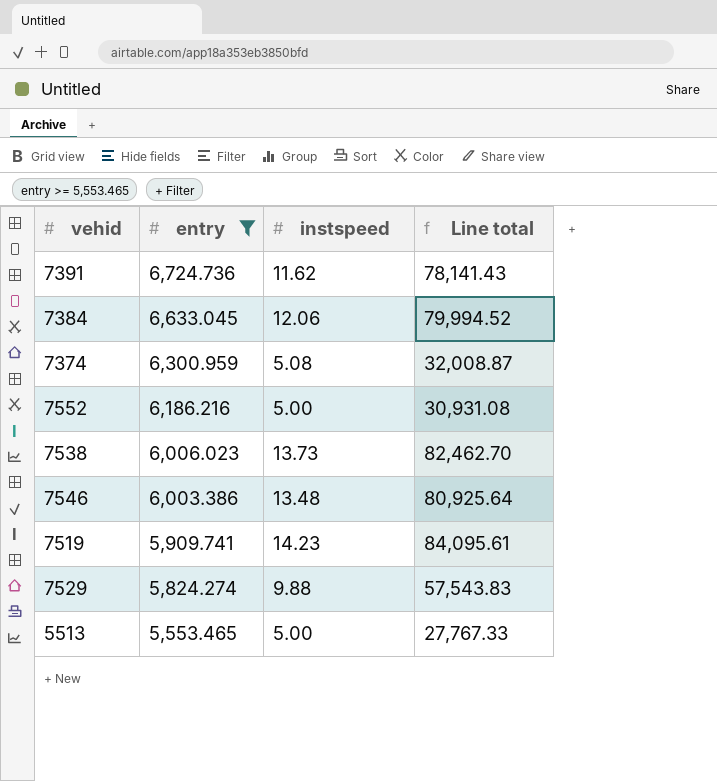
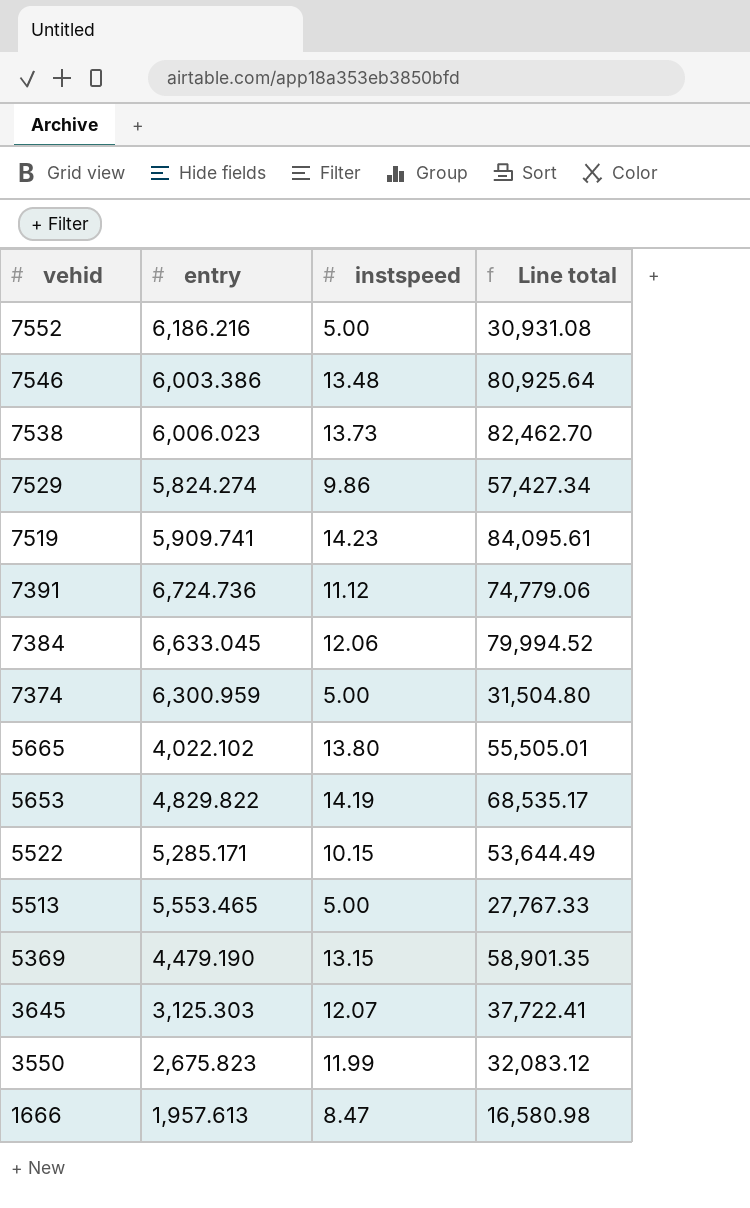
filter: entry >= 5,553.465 -> none
row order: entry descending -> vehid descending
7529 | instspeed: 9.88 -> 9.86
7529 | Line total: 57,543.83 -> 57,427.34
7391 | instspeed: 11.62 -> 11.12
7391 | Line total: 78,141.43 -> 74,779.06
7374 | instspeed: 5.08 -> 5.00
7374 | Line total: 32,008.87 -> 31,504.80

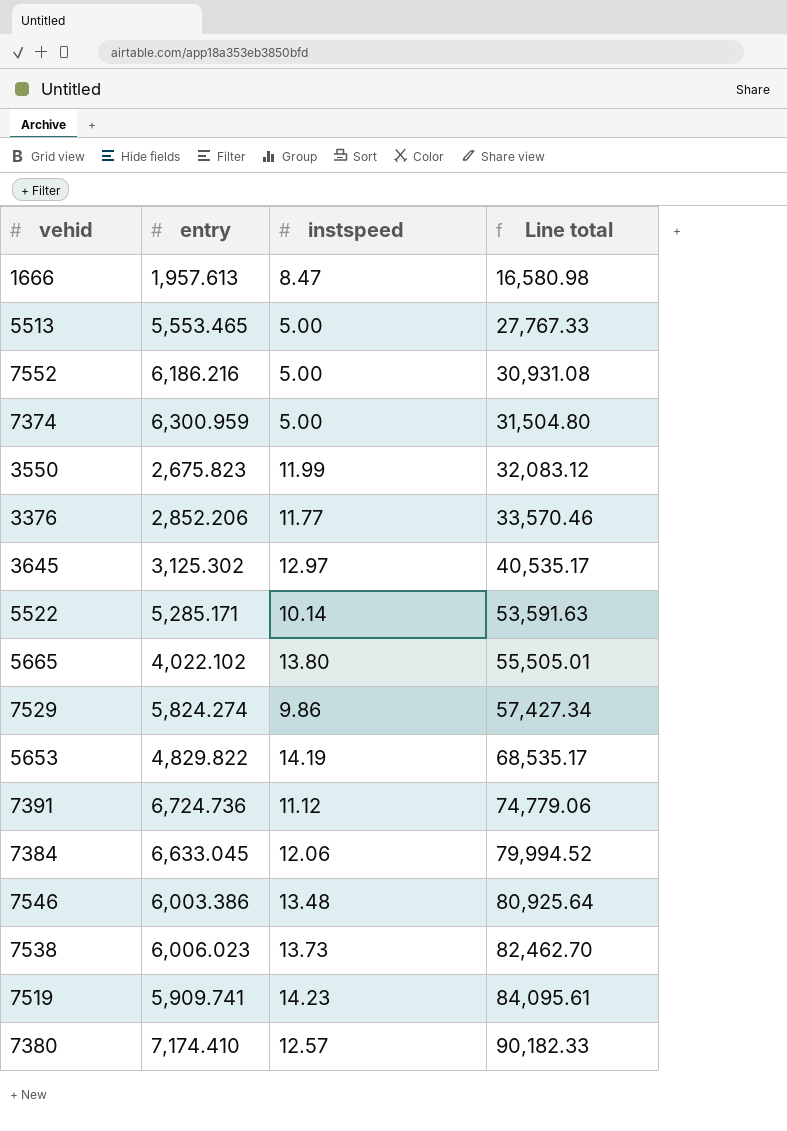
row order: vehid descending -> Line total ascending
row 5369: 4,479.190 | 13.15 | 58,901.35 -> none
row 3376: none -> 2,852.206 | 11.77 | 33,570.46
3645 | entry: 3,125.303 -> 3,125.302
3645 | instspeed: 12.07 -> 12.97
3645 | Line total: 37,722.41 -> 40,535.17
5522 | instspeed: 10.15 -> 10.14
5522 | Line total: 53,644.49 -> 53,591.63
row 7380: none -> 7,174.410 | 12.57 | 90,182.33

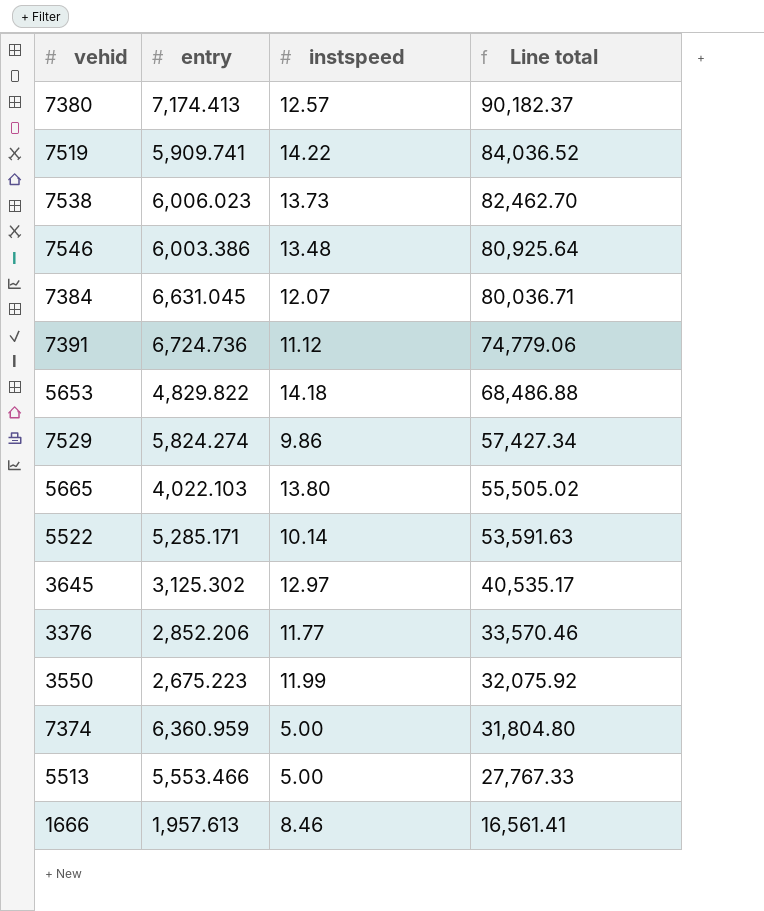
row order: Line total ascending -> Line total descending
row 7552: 6,186.216 | 5.00 | 30,931.08 -> none
7380 | entry: 7,174.410 -> 7,174.413
7380 | Line total: 90,182.33 -> 90,182.37
7519 | instspeed: 14.23 -> 14.22
7519 | Line total: 84,095.61 -> 84,036.52
7384 | entry: 6,633.045 -> 6,631.045
7384 | instspeed: 12.06 -> 12.07
7384 | Line total: 79,994.52 -> 80,036.71
5653 | instspeed: 14.19 -> 14.18
5653 | Line total: 68,535.17 -> 68,486.88
5665 | entry: 4,022.102 -> 4,022.103
5665 | Line total: 55,505.01 -> 55,505.02
3550 | entry: 2,675.823 -> 2,675.223
3550 | Line total: 32,083.12 -> 32,075.92
7374 | entry: 6,300.959 -> 6,360.959
7374 | Line total: 31,504.80 -> 31,804.80
5513 | entry: 5,553.465 -> 5,553.466
1666 | instspeed: 8.47 -> 8.46
1666 | Line total: 16,580.98 -> 16,561.41

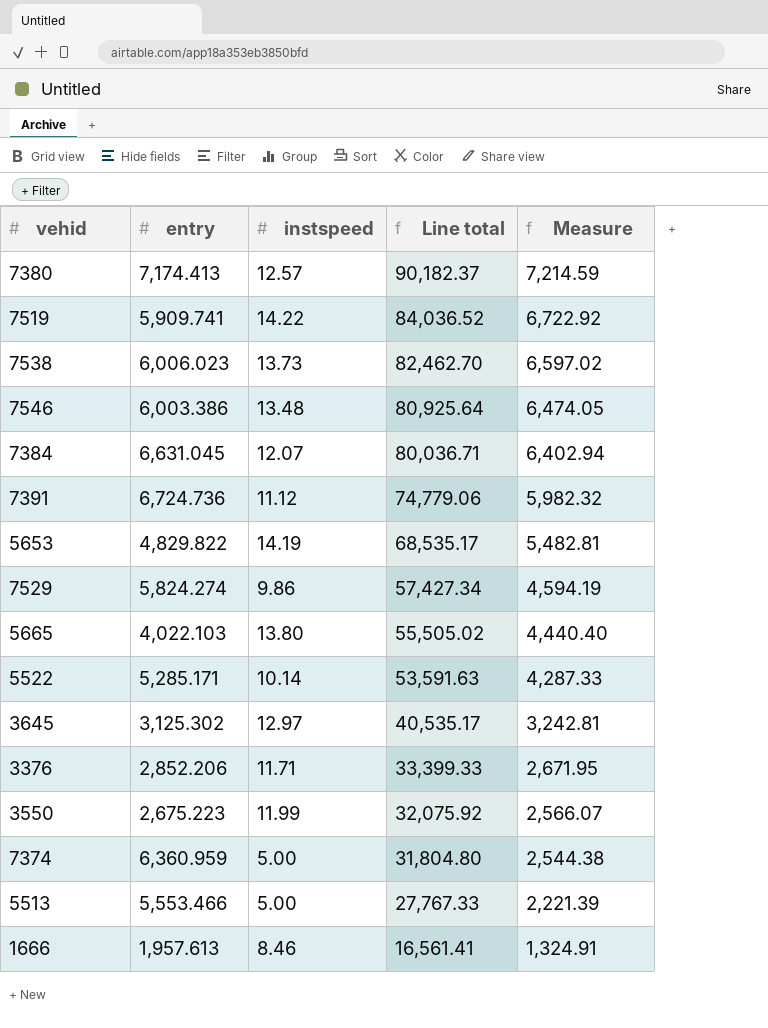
column Measure | formula: none -> [Line total] * 0.08
5653 | instspeed: 14.18 -> 14.19
5653 | Line total: 68,486.88 -> 68,535.17
3376 | instspeed: 11.77 -> 11.71
3376 | Line total: 33,570.46 -> 33,399.33

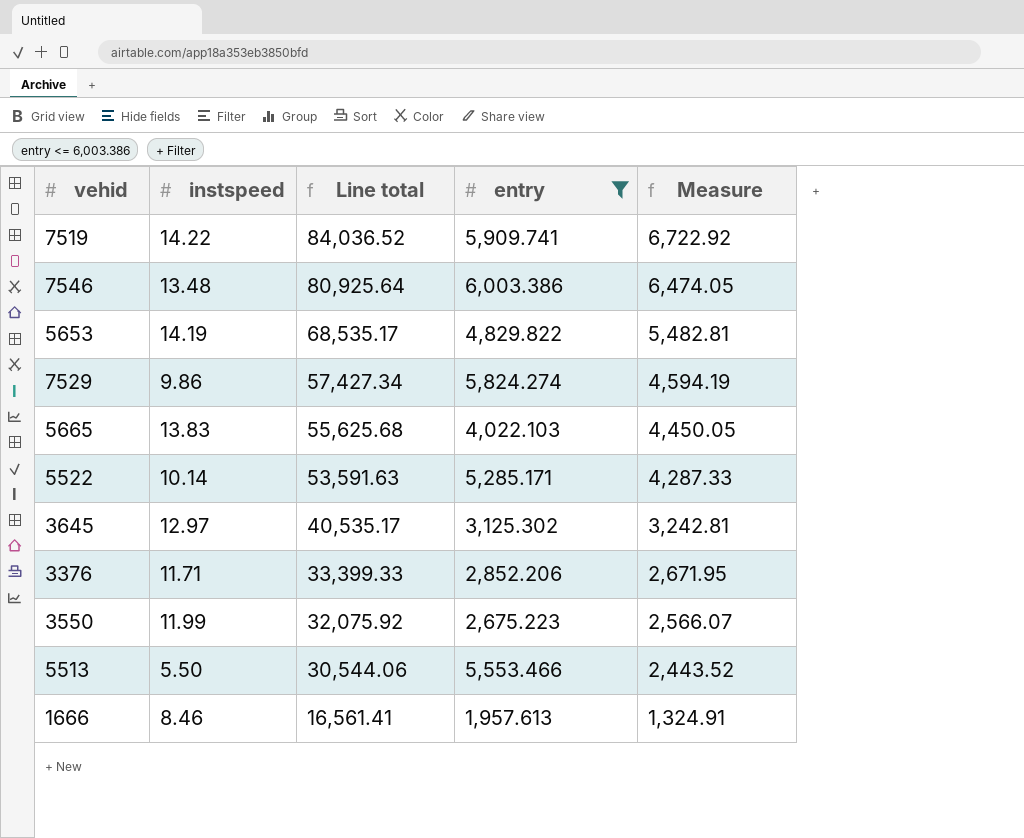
filter: none -> entry <= 6,003.386
column entry | position: 2 -> 4
5665 | instspeed: 13.80 -> 13.83
5665 | Line total: 55,505.02 -> 55,625.68
5665 | Measure: 4,440.40 -> 4,450.05
5513 | instspeed: 5.00 -> 5.50
5513 | Line total: 27,767.33 -> 30,544.06
5513 | Measure: 2,221.39 -> 2,443.52

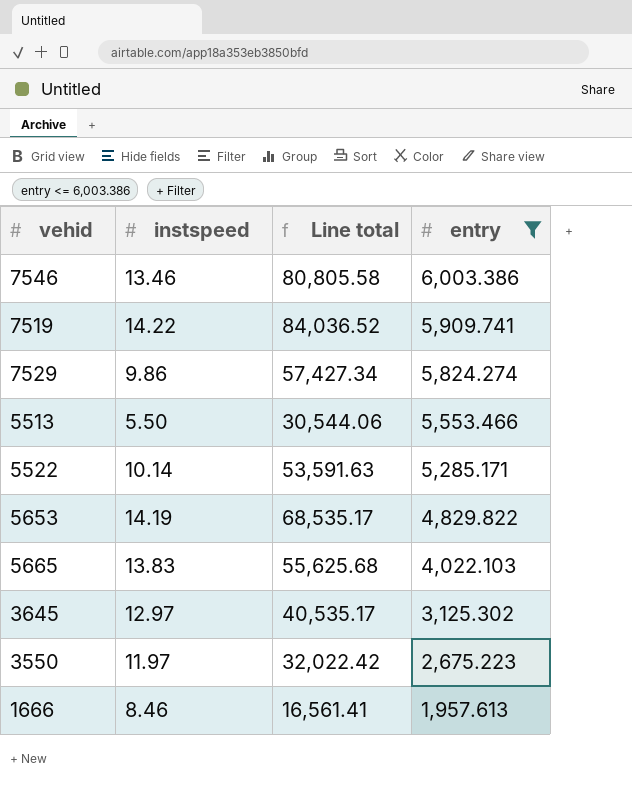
row order: Line total descending -> entry descending
column Measure | formula: [Line total] * 0.08 -> none
row 3376: 11.71 | 33,399.33 | 2,852.206 | 2,671.95 -> none
7546 | instspeed: 13.48 -> 13.46
7546 | Line total: 80,925.64 -> 80,805.58
3550 | instspeed: 11.99 -> 11.97
3550 | Line total: 32,075.92 -> 32,022.42

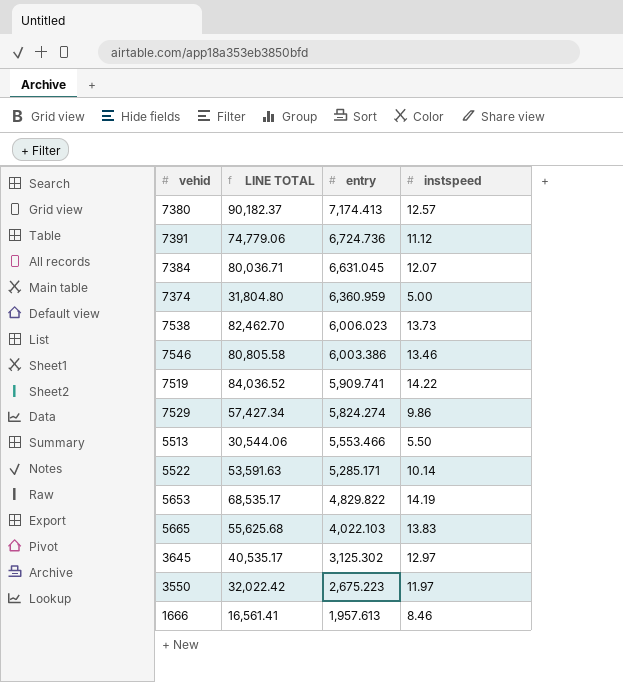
filter: entry <= 6,003.386 -> none
column name: Line total -> LINE TOTAL
column instspeed | position: 2 -> 4

